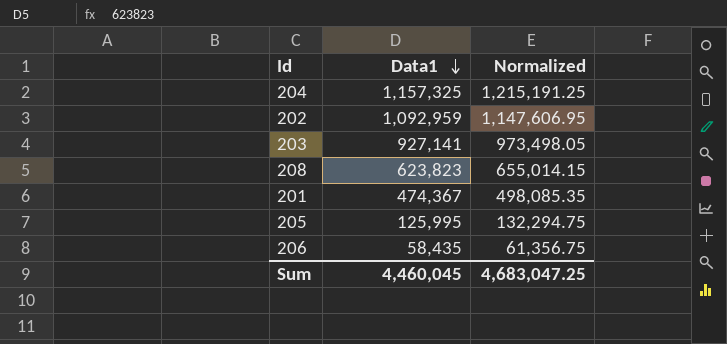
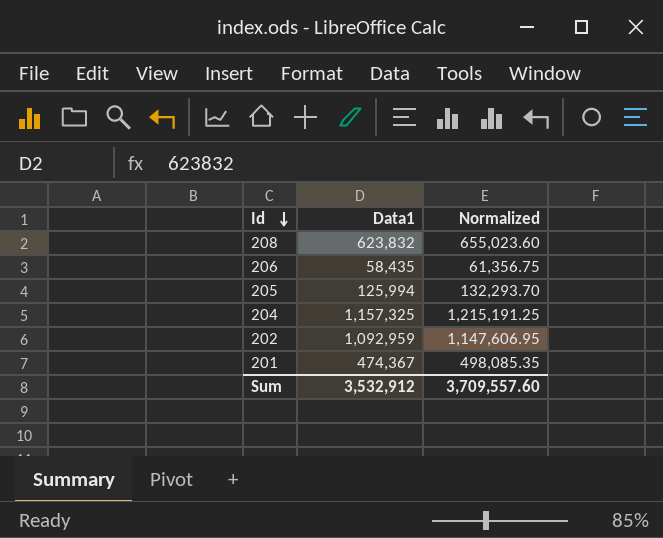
row order: Data1 descending -> Id descending
row 203: 927,141 | 973,498.05 -> none
208 | Data1: 623,823 -> 623,832
208 | Normalized: 655,014.15 -> 655,023.60
205 | Data1: 125,995 -> 125,994
205 | Normalized: 132,294.75 -> 132,293.70
Sum | Data1: 4,460,045 -> 3,532,912
Sum | Normalized: 4,683,047.25 -> 3,709,557.60

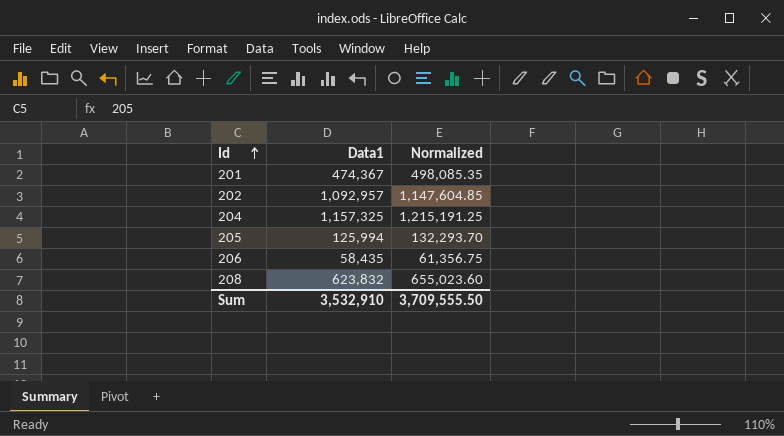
row order: Id descending -> Id ascending
202 | Data1: 1,092,959 -> 1,092,957
202 | Normalized: 1,147,606.95 -> 1,147,604.85
Sum | Data1: 3,532,912 -> 3,532,910
Sum | Normalized: 3,709,557.60 -> 3,709,555.50

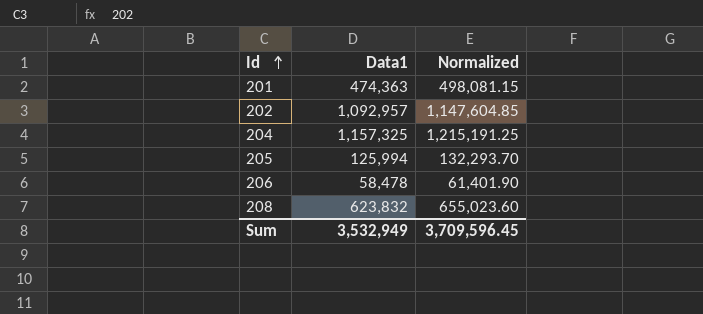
201 | Data1: 474,367 -> 474,363
201 | Normalized: 498,085.35 -> 498,081.15
206 | Data1: 58,435 -> 58,478
206 | Normalized: 61,356.75 -> 61,401.90
Sum | Data1: 3,532,910 -> 3,532,949
Sum | Normalized: 3,709,555.50 -> 3,709,596.45

